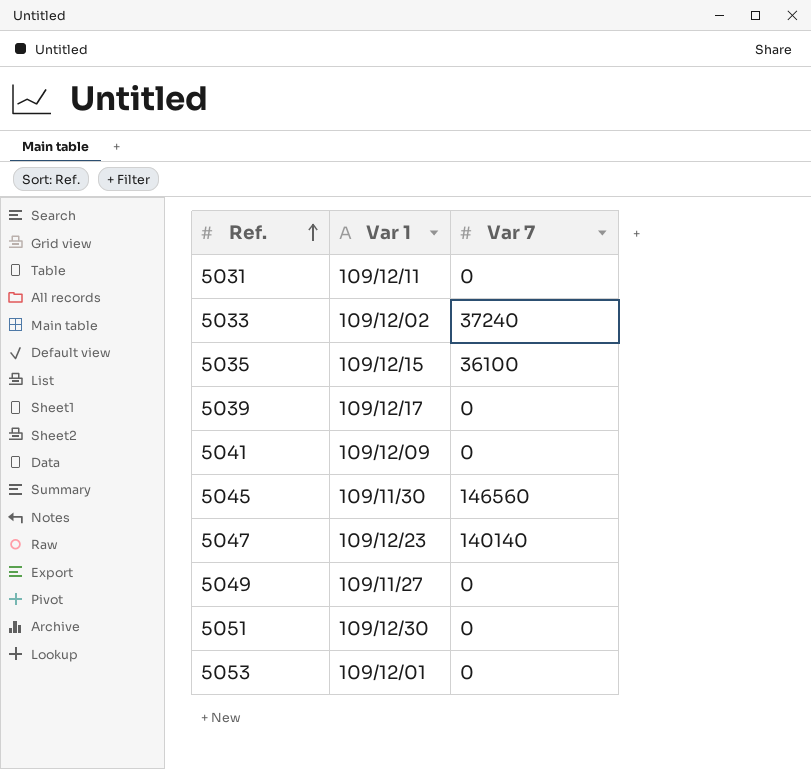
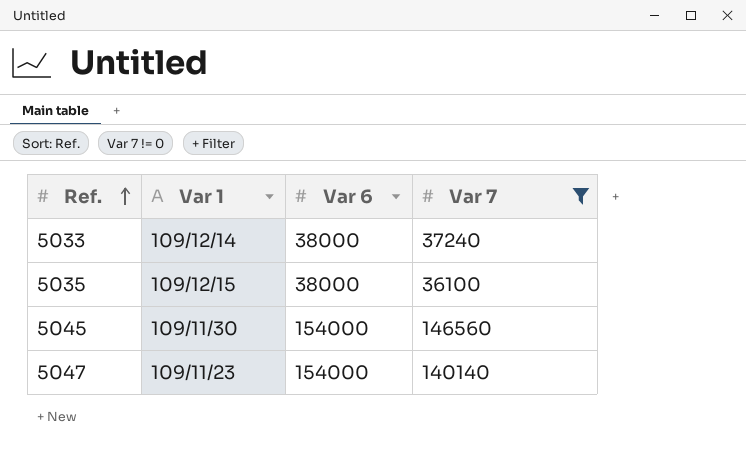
filter: none -> Var 7 != 0
column Var 6 | position: none -> 3
5033 | Var 1: 109/12/02 -> 109/12/14
5047 | Var 1: 109/12/23 -> 109/11/23

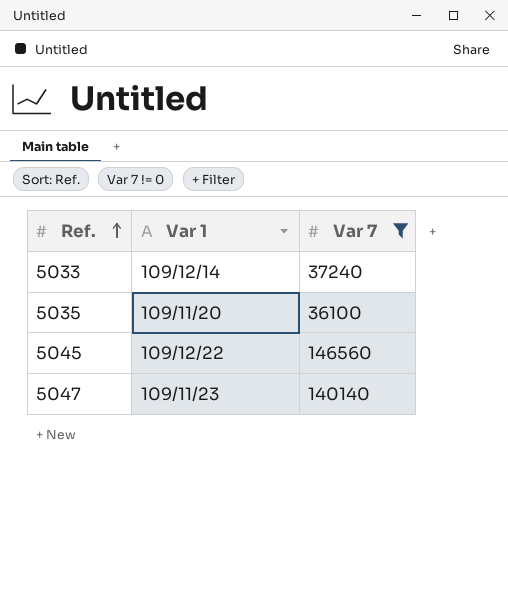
column Var 6 | position: 3 -> none
5035 | Var 1: 109/12/15 -> 109/11/20
5045 | Var 1: 109/11/30 -> 109/12/22

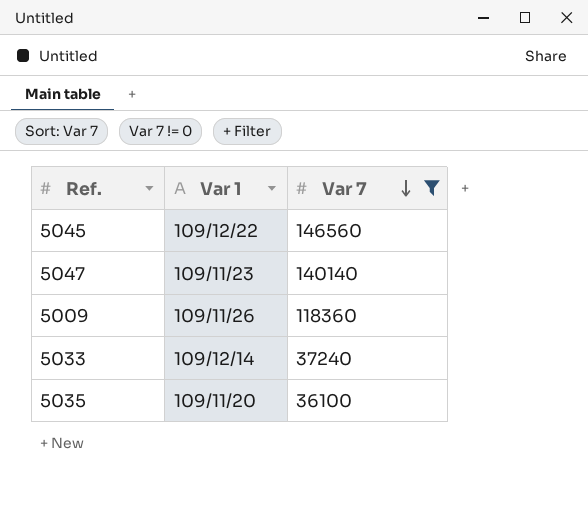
row order: Ref. ascending -> Var 7 descending
row 5009: none -> 109/11/26 | 118360

